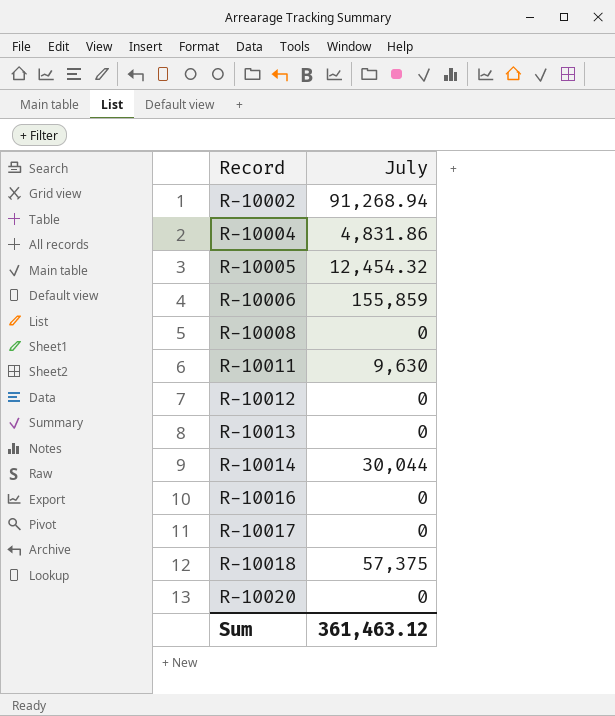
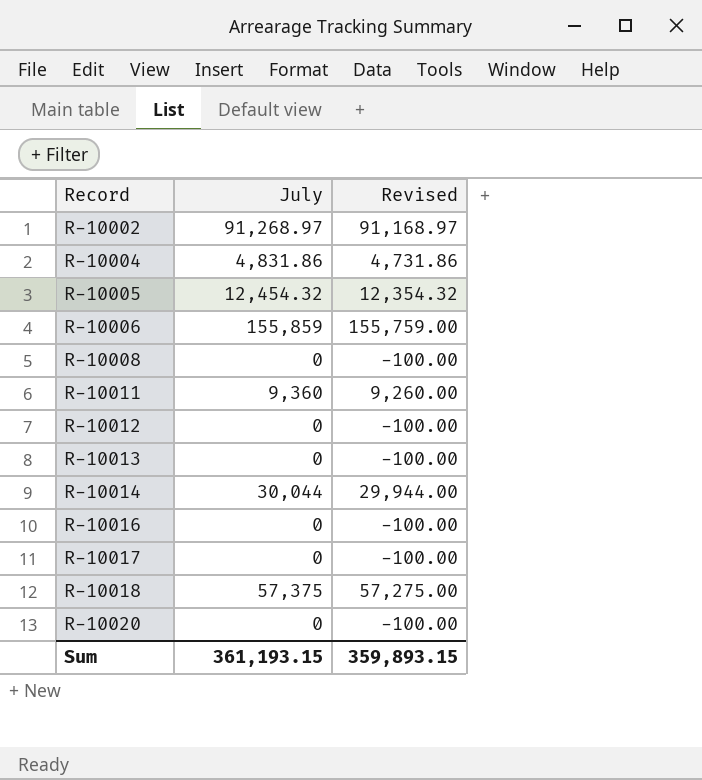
column Revised | formula: none -> [July] - 100
R-10002 | July: 91,268.94 -> 91,268.97
R-10011 | July: 9,630 -> 9,360
Sum | July: 361,463.12 -> 361,193.15

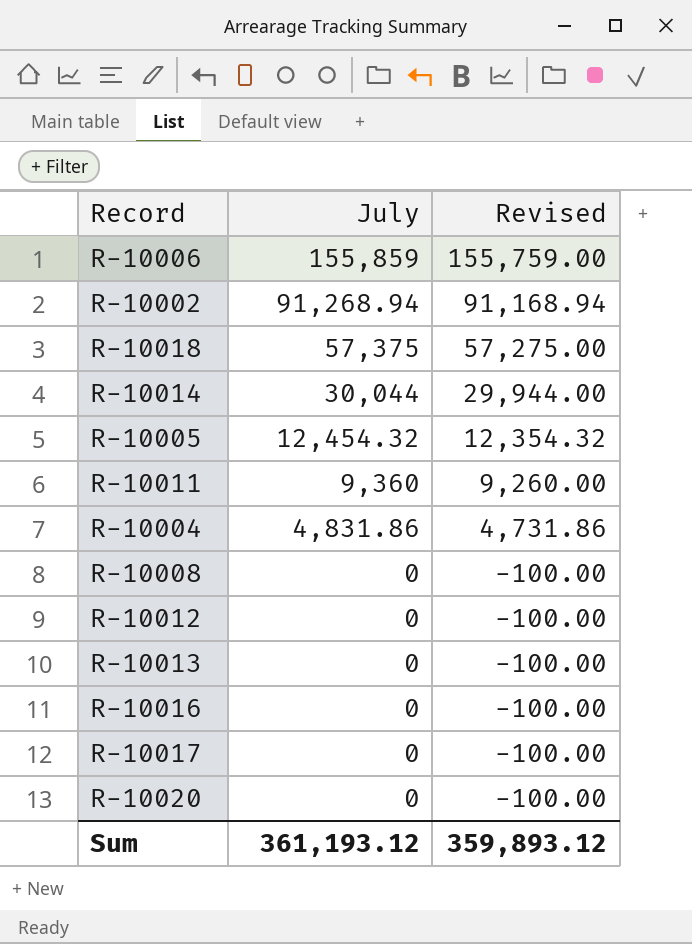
row order: Record ascending -> July descending
R-10002 | July: 91,268.97 -> 91,268.94
R-10002 | Revised: 91,168.97 -> 91,168.94
Sum | July: 361,193.15 -> 361,193.12
Sum | Revised: 359,893.15 -> 359,893.12

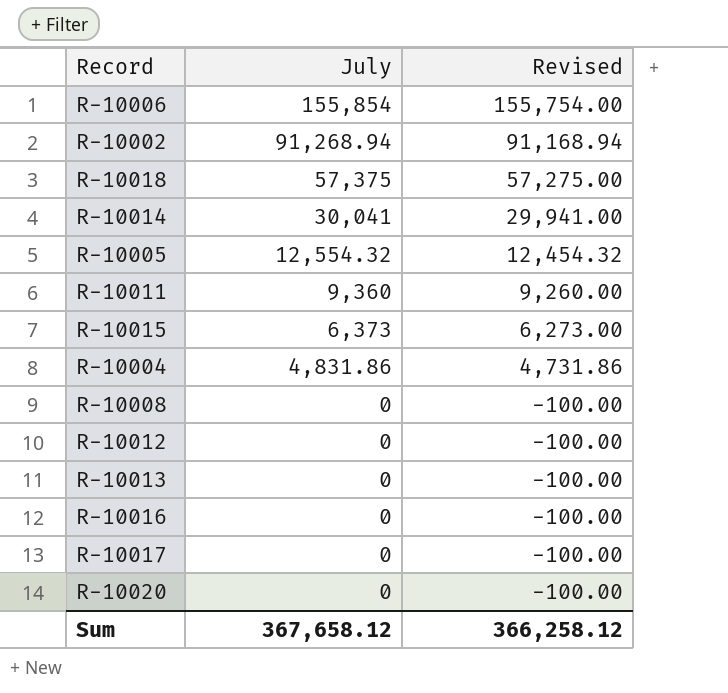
R-10006 | July: 155,859 -> 155,854
R-10006 | Revised: 155,759.00 -> 155,754.00
R-10014 | July: 30,044 -> 30,041
R-10014 | Revised: 29,944.00 -> 29,941.00
R-10005 | July: 12,454.32 -> 12,554.32
R-10005 | Revised: 12,354.32 -> 12,454.32
row R-10015: none -> 6,373 | 6,273.00
Sum | July: 361,193.12 -> 367,658.12
Sum | Revised: 359,893.12 -> 366,258.12

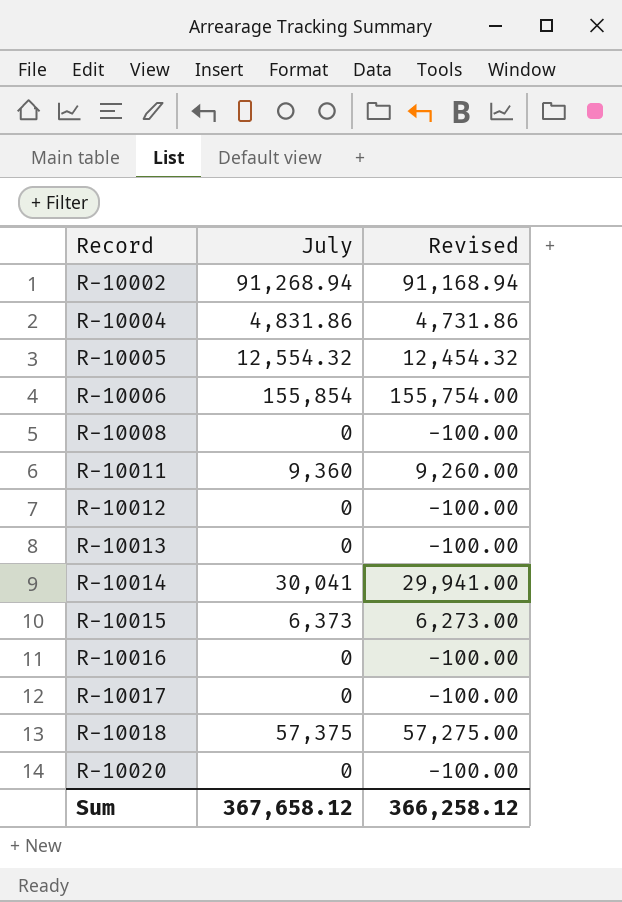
row order: July descending -> Record ascending

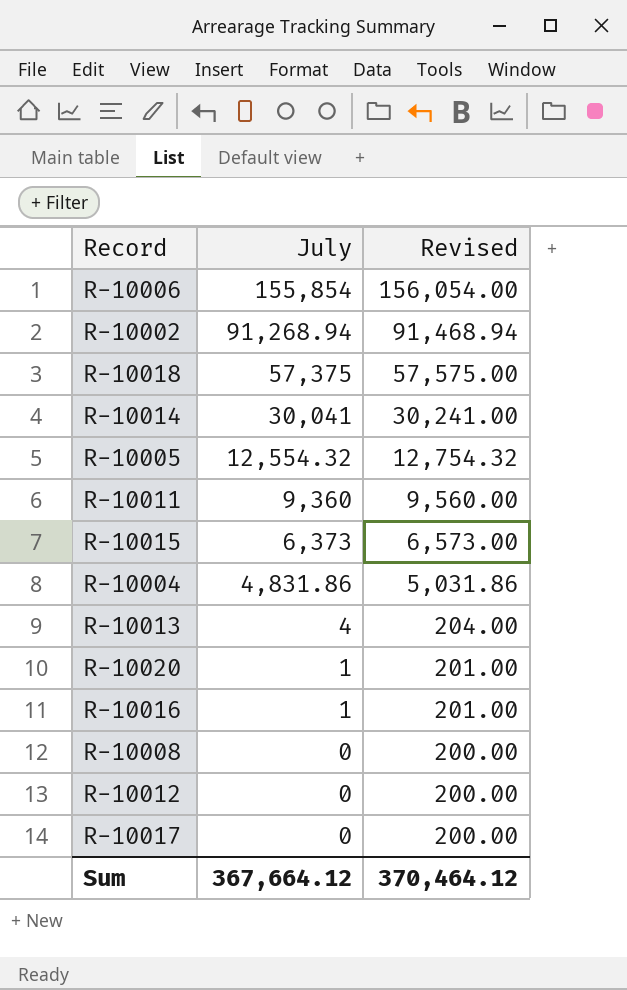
row order: Record ascending -> July descending
column Revised | formula: [July] - 100 -> [July] + 200
R-10013 | July: 0 -> 4
R-10020 | July: 0 -> 1
R-10016 | July: 0 -> 1
Sum | July: 367,658.12 -> 367,664.12
Sum | Revised: 366,258.12 -> 370,464.12

